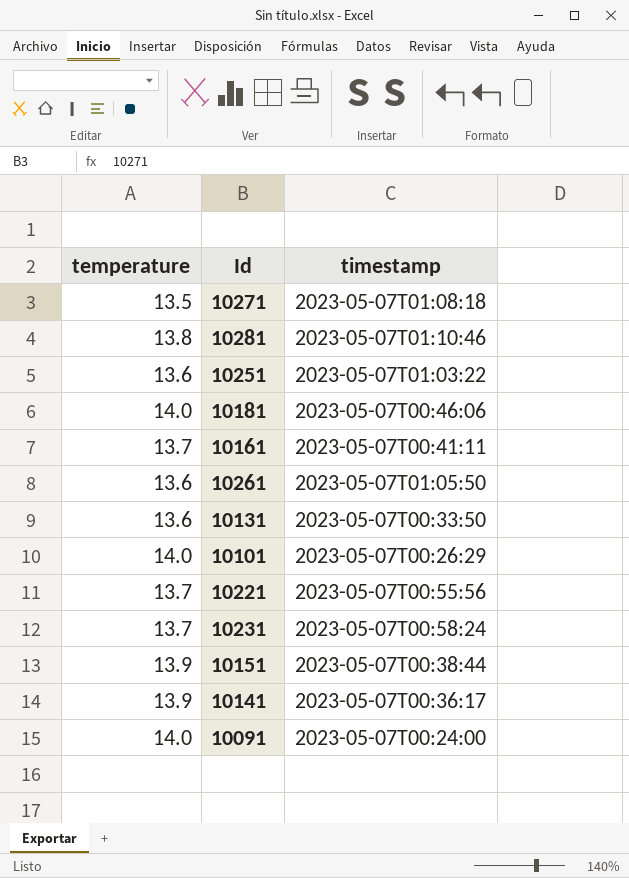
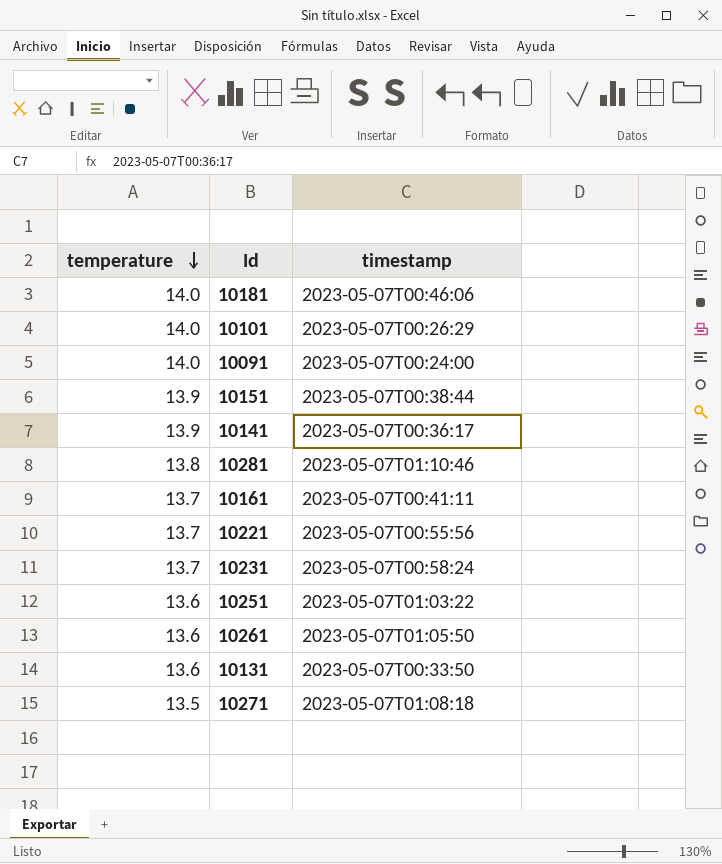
row order: none -> temperature descending

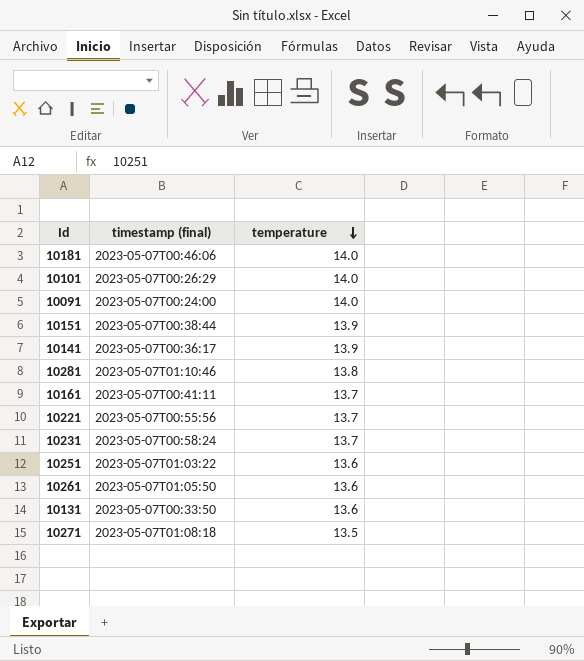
column name: timestamp -> timestamp (final)
column temperature | position: 1 -> 3

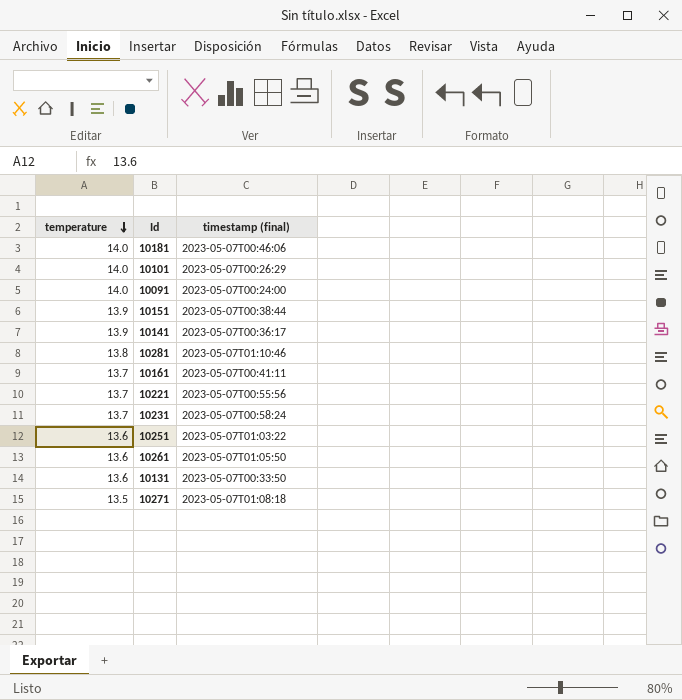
column temperature | position: 3 -> 1

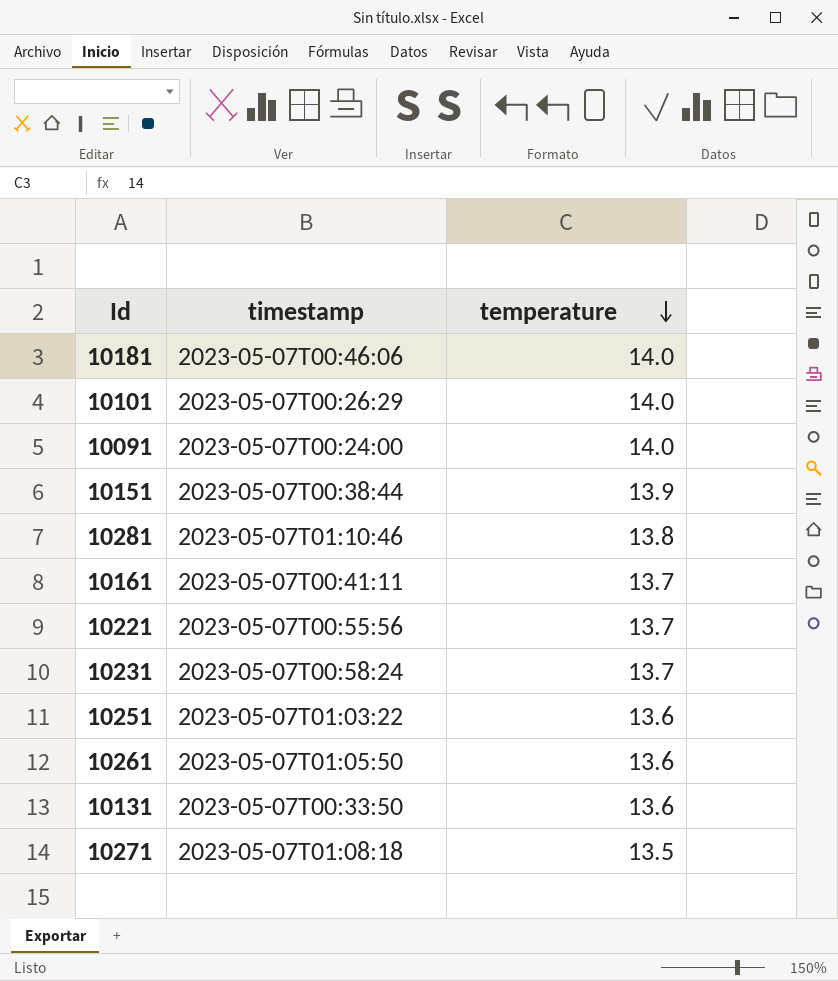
column name: timestamp (final) -> timestamp
column temperature | position: 1 -> 3
row 10141: 13.9 | 2023-05-07T00:36:17 -> none

